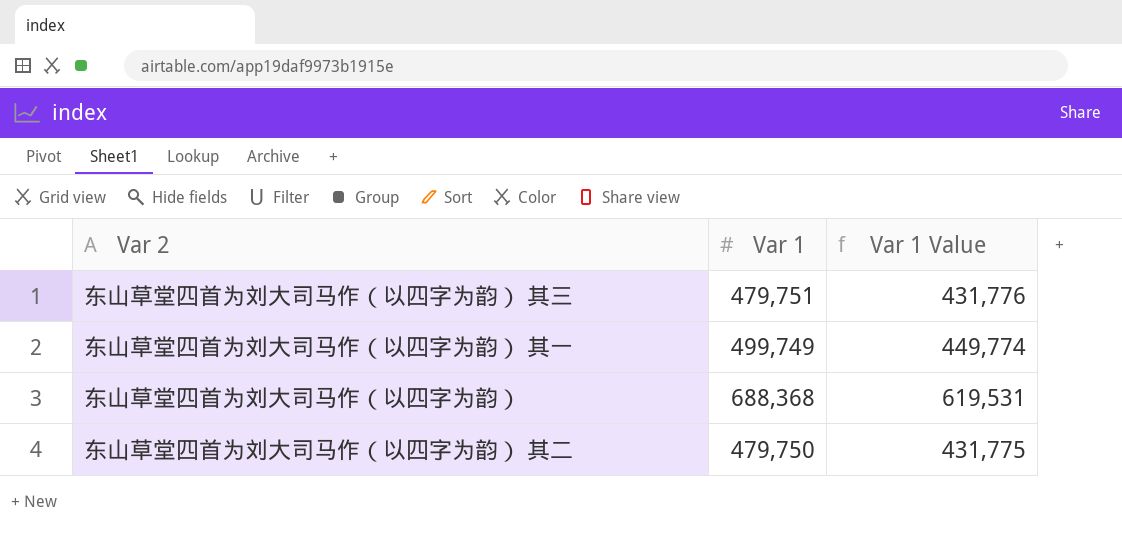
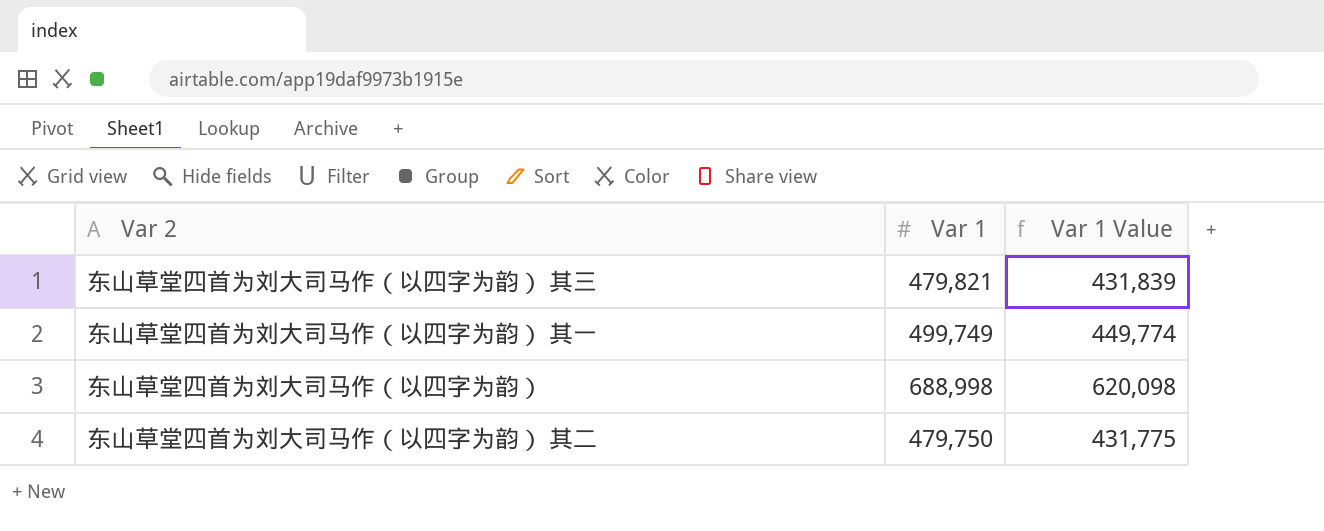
东山草堂四首为刘大司马作（以四字为韵） 其三 | Var 1: 479,751 -> 479,821
东山草堂四首为刘大司马作（以四字为韵） 其三 | Var 1 Value: 431,776 -> 431,839
东山草堂四首为刘大司马作（以四字为韵） | Var 1: 688,368 -> 688,998
东山草堂四首为刘大司马作（以四字为韵） | Var 1 Value: 619,531 -> 620,098

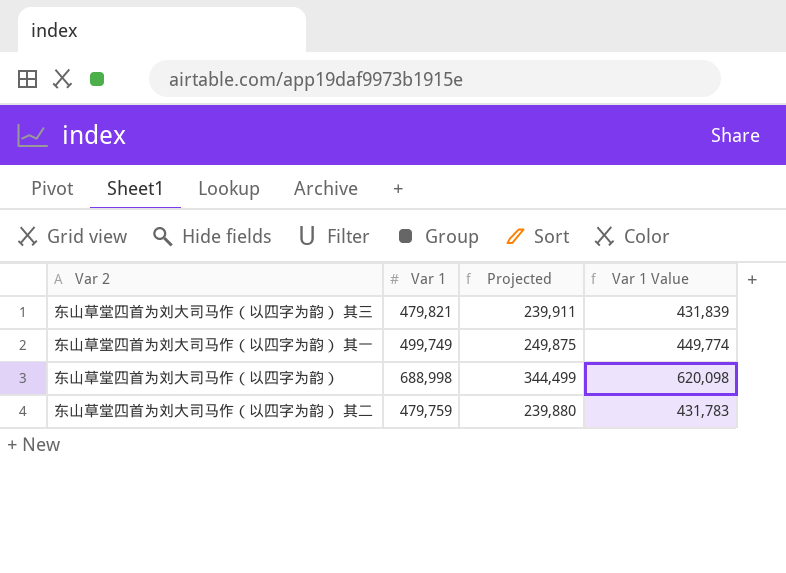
column Projected | formula: none -> [Var 1] * 0.5
东山草堂四首为刘大司马作（以四字为韵） 其二 | Var 1: 479,750 -> 479,759
东山草堂四首为刘大司马作（以四字为韵） 其二 | Var 1 Value: 431,775 -> 431,783

